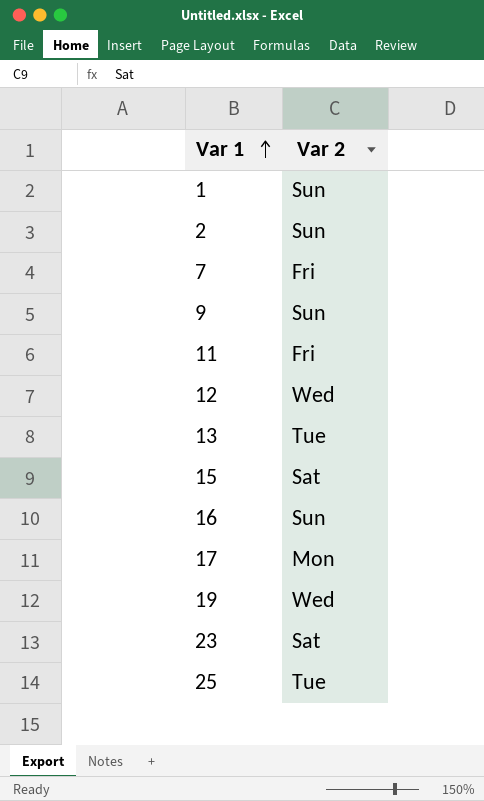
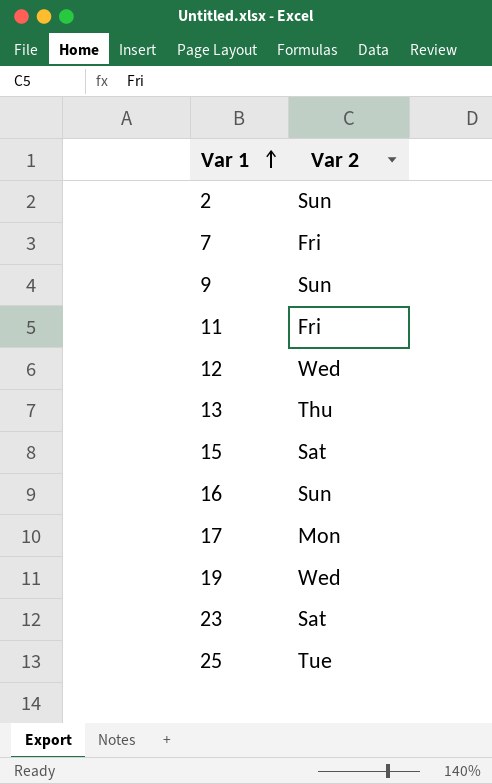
row 1: Sun -> none
13 | Var 2: Tue -> Thu

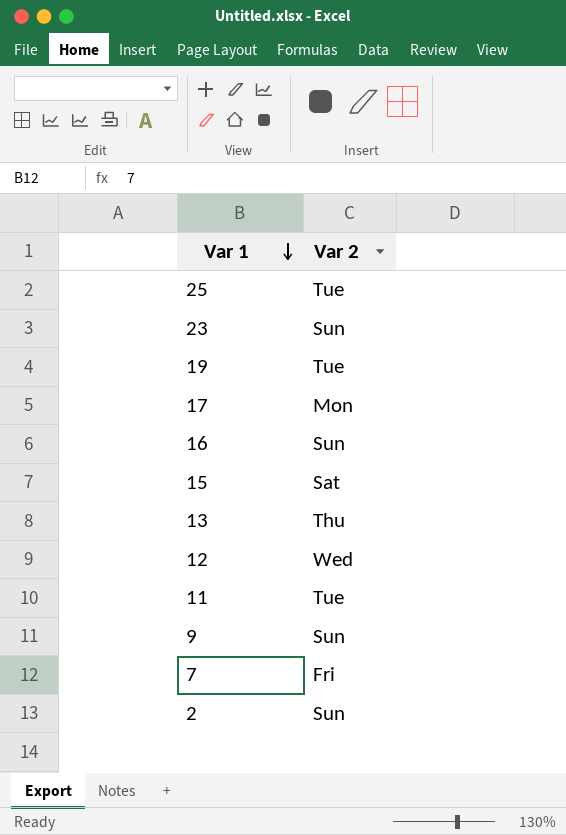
row order: Var 1 ascending -> Var 1 descending
23 | Var 2: Sat -> Sun
19 | Var 2: Wed -> Tue
11 | Var 2: Fri -> Tue

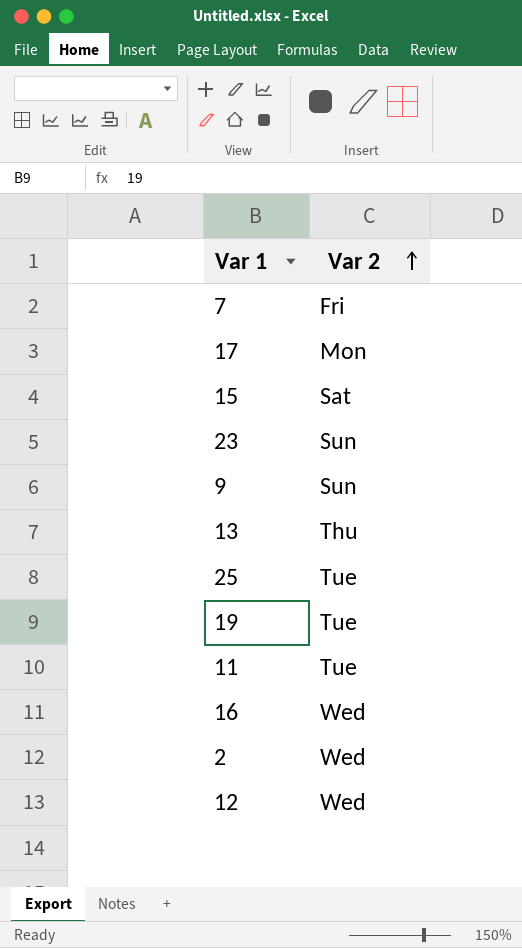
row order: Var 1 descending -> Var 2 ascending
16 | Var 2: Sun -> Wed
2 | Var 2: Sun -> Wed

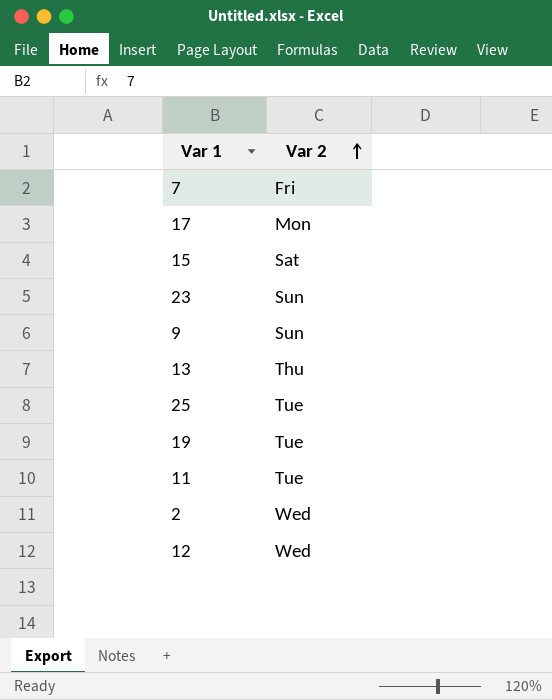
row 16: Wed -> none

